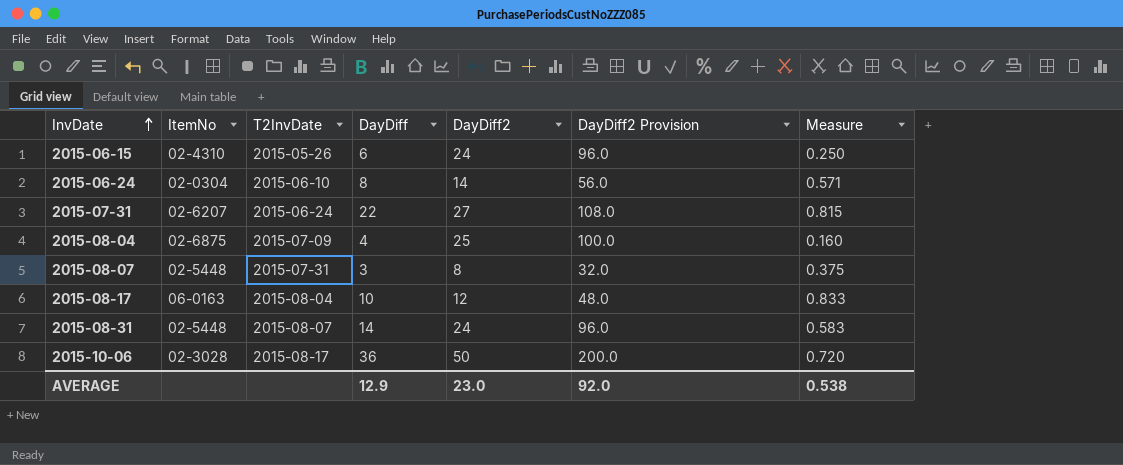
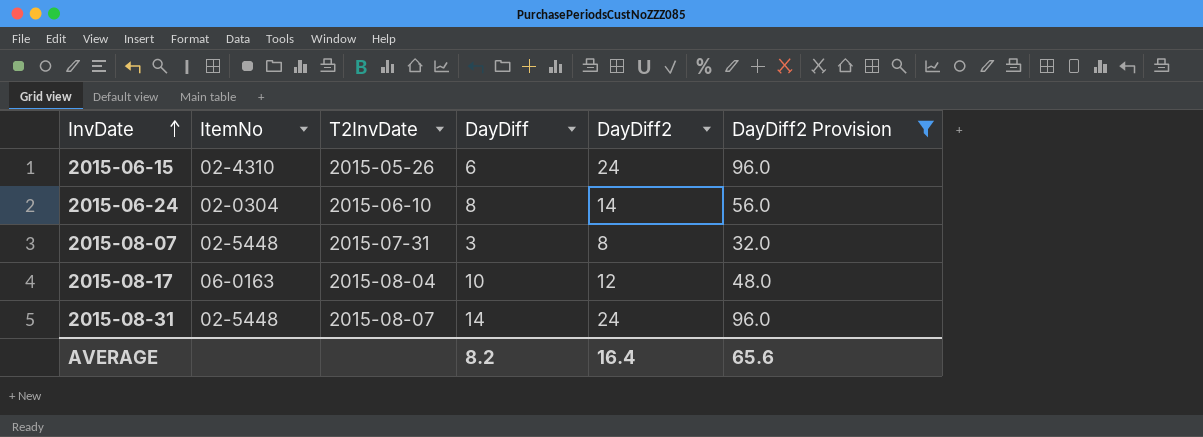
filter: none -> DayDiff2 Provision <= 96.0
column Measure | formula: [DayDiff] / [DayDiff2] -> none
AVERAGE | DayDiff: 12.9 -> 8.2
AVERAGE | DayDiff2: 23.0 -> 16.4
AVERAGE | DayDiff2 Provision: 92.0 -> 65.6

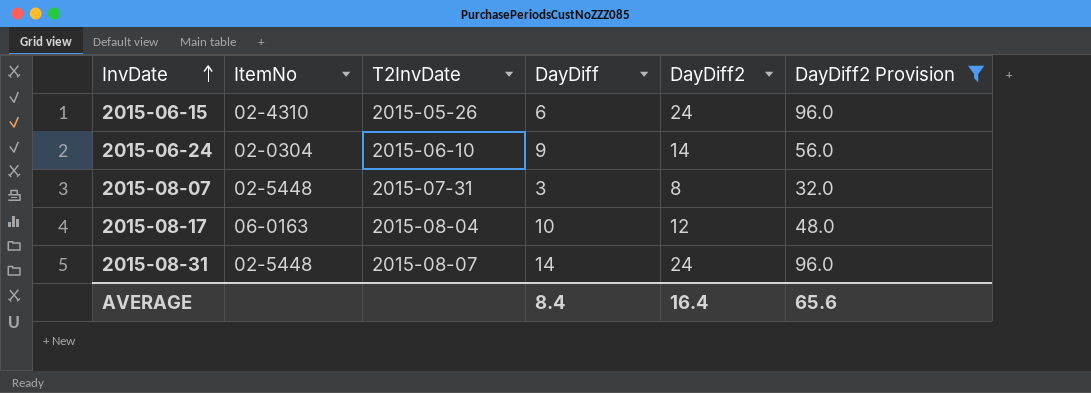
2015-06-24 | DayDiff: 8 -> 9
AVERAGE | DayDiff: 8.2 -> 8.4

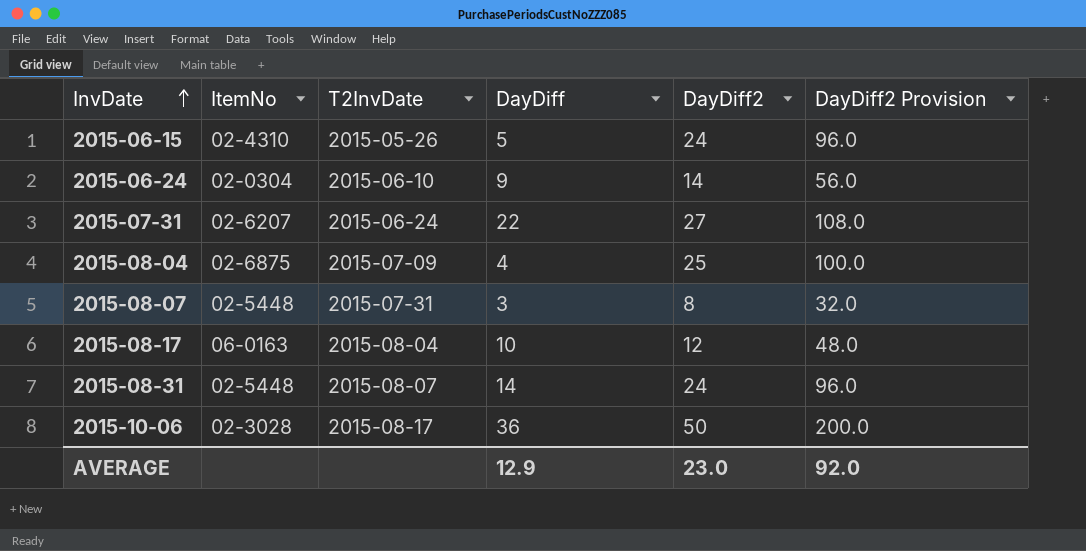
filter: DayDiff2 Provision <= 96.0 -> none
2015-06-15 | DayDiff: 6 -> 5
AVERAGE | DayDiff: 8.4 -> 12.9
AVERAGE | DayDiff2: 16.4 -> 23.0
AVERAGE | DayDiff2 Provision: 65.6 -> 92.0

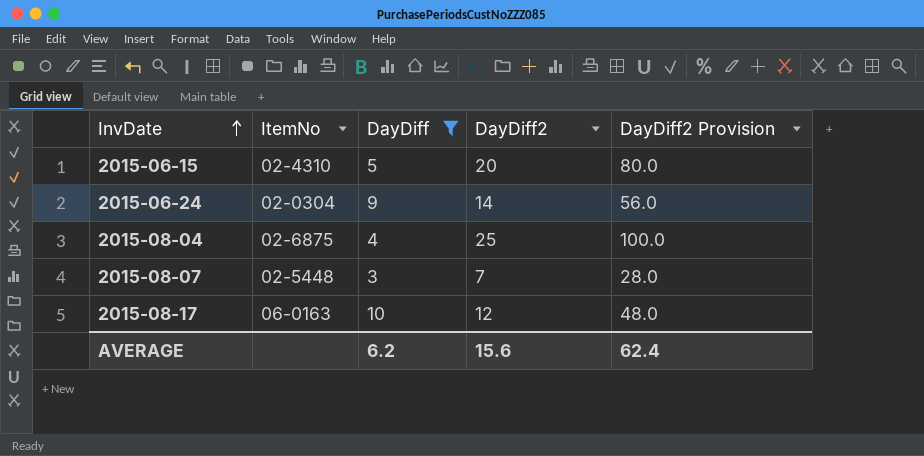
filter: none -> DayDiff <= 10
column T2InvDate | position: 3 -> none
2015-06-15 | DayDiff2: 24 -> 20
2015-06-15 | DayDiff2 Provision: 96.0 -> 80.0
2015-08-07 | DayDiff2: 8 -> 7
2015-08-07 | DayDiff2 Provision: 32.0 -> 28.0
AVERAGE | DayDiff: 12.9 -> 6.2
AVERAGE | DayDiff2: 23.0 -> 15.6
AVERAGE | DayDiff2 Provision: 92.0 -> 62.4

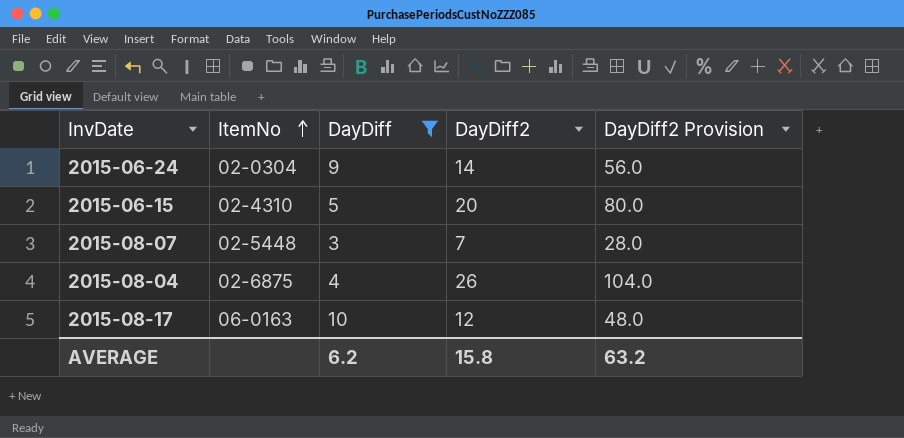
row order: InvDate ascending -> ItemNo ascending
2015-08-04 | DayDiff2: 25 -> 26
2015-08-04 | DayDiff2 Provision: 100.0 -> 104.0
AVERAGE | DayDiff2: 15.6 -> 15.8
AVERAGE | DayDiff2 Provision: 62.4 -> 63.2

